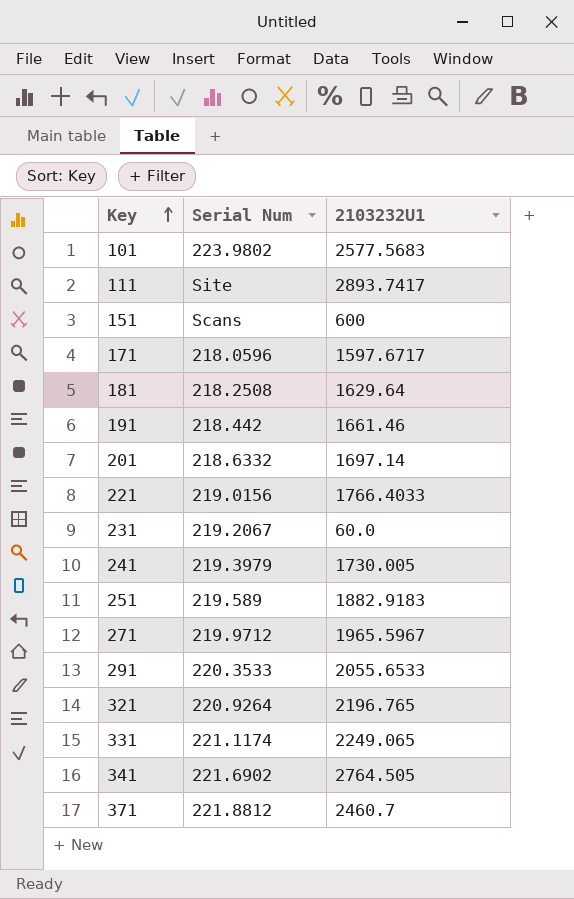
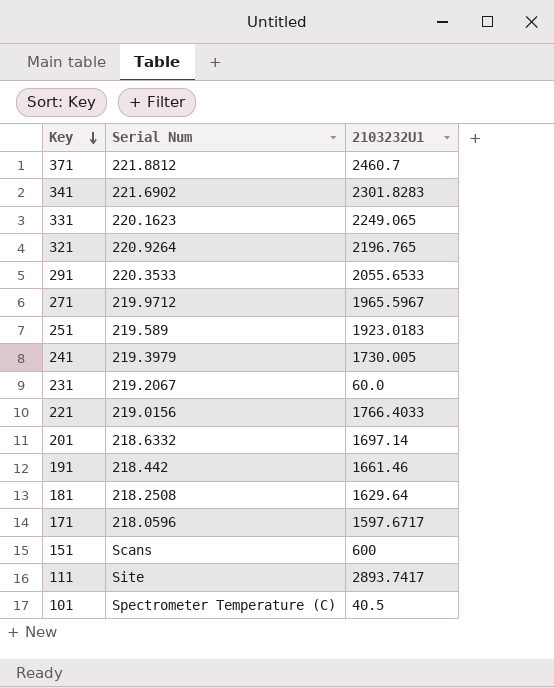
row order: Key ascending -> Key descending
341 | 2103232U1: 2764.505 -> 2301.8283
331 | Serial Num: 221.1174 -> 220.1623
251 | 2103232U1: 1882.9183 -> 1923.0183
101 | Serial Num: 223.9802 -> Spectrometer Temperature (C)
101 | 2103232U1: 2577.5683 -> 40.5

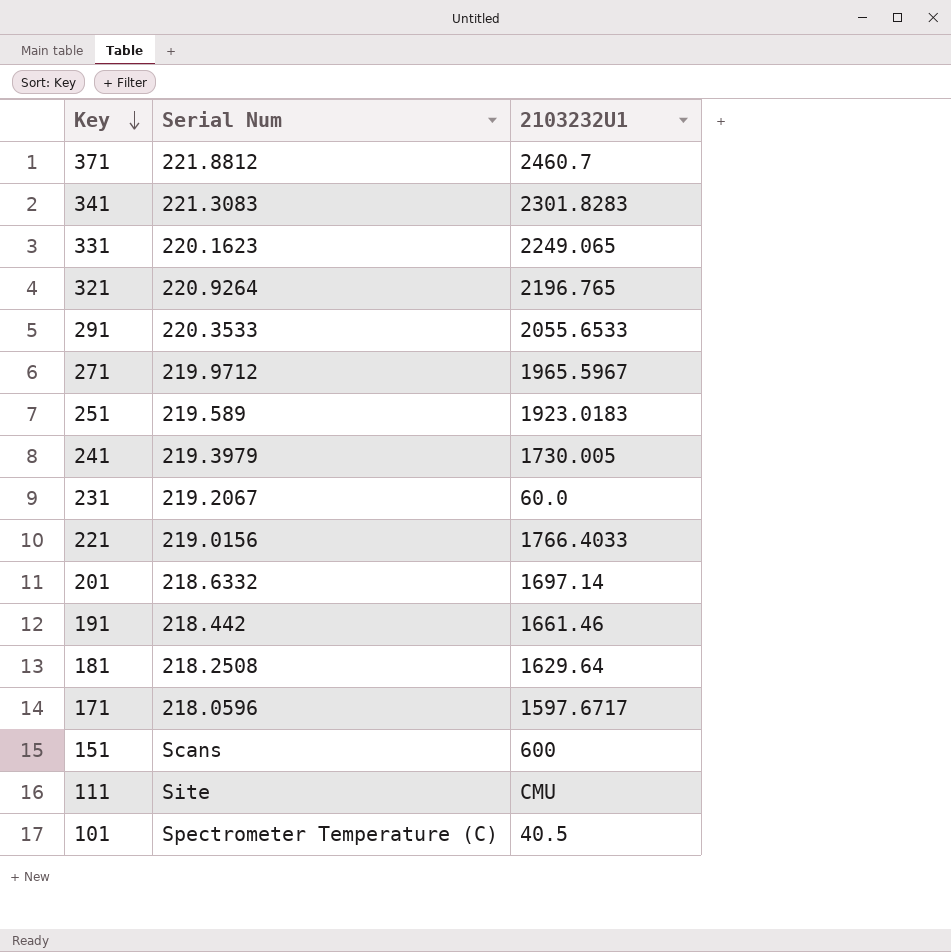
341 | Serial Num: 221.6902 -> 221.3083
111 | 2103232U1: 2893.7417 -> CMU

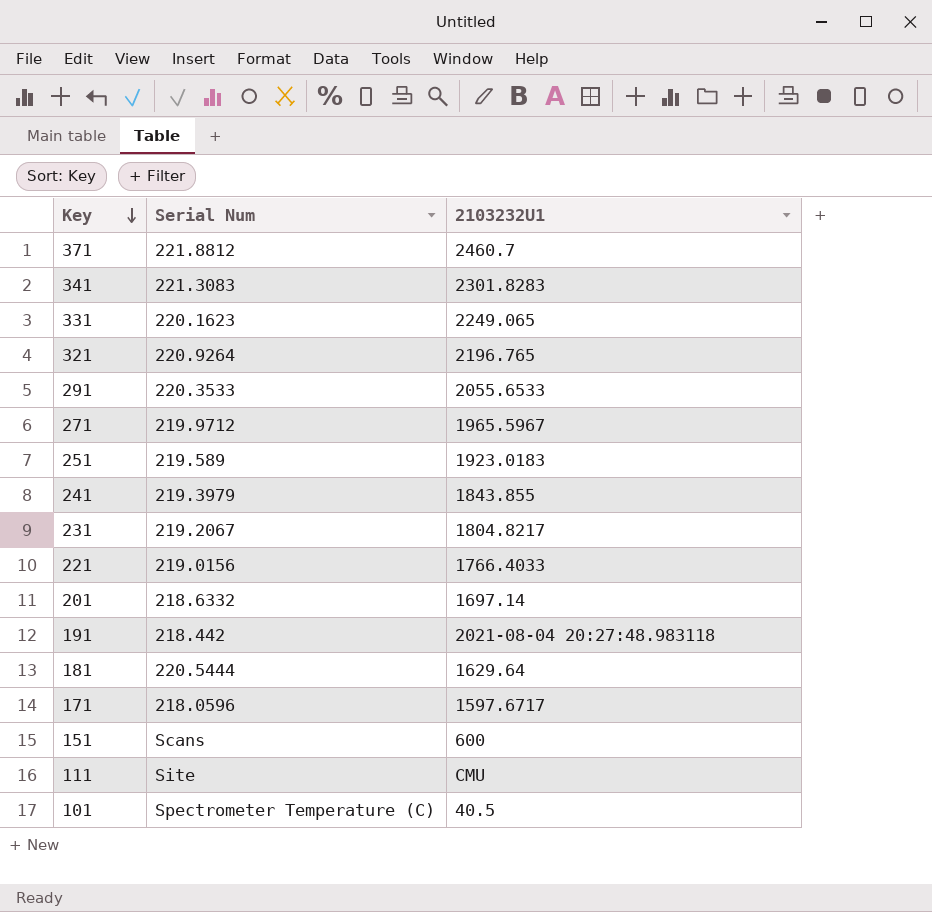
241 | 2103232U1: 1730.005 -> 1843.855
231 | 2103232U1: 60.0 -> 1804.8217
191 | 2103232U1: 1661.46 -> 2021-08-04 20:27:48.983118
181 | Serial Num: 218.2508 -> 220.5444

